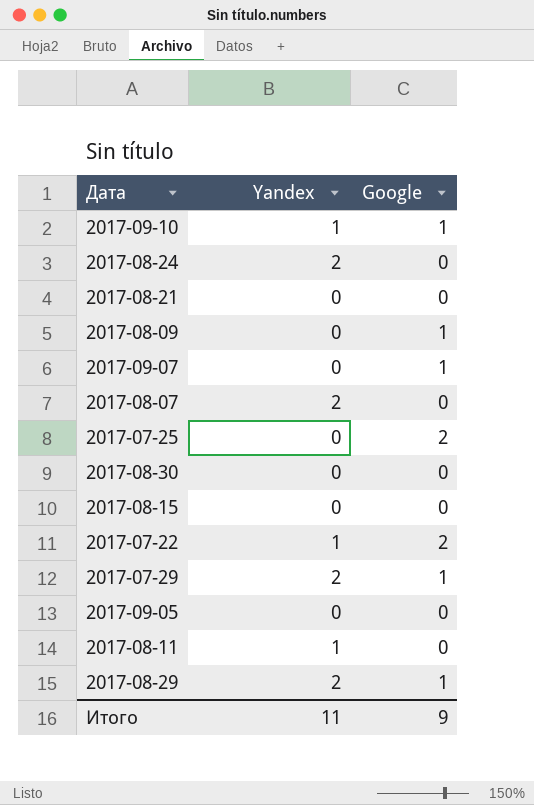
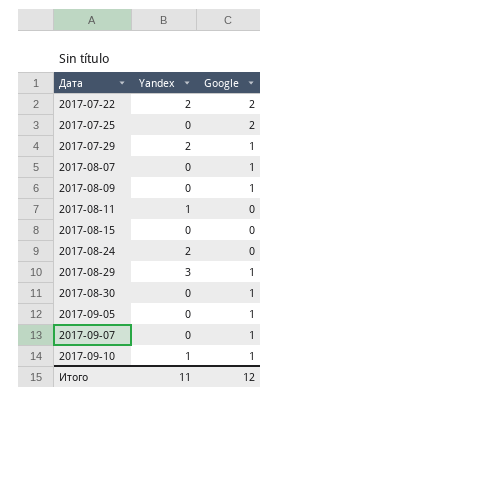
row order: none -> Дата ascending
row 2017-08-21: 0 | 0 -> none
2017-07-22 | Yandex: 1 -> 2
2017-08-07 | Yandex: 2 -> 0
2017-08-07 | Google: 0 -> 1
2017-08-29 | Yandex: 2 -> 3
2017-08-30 | Google: 0 -> 1
2017-09-05 | Google: 0 -> 1
Итого | Google: 9 -> 12

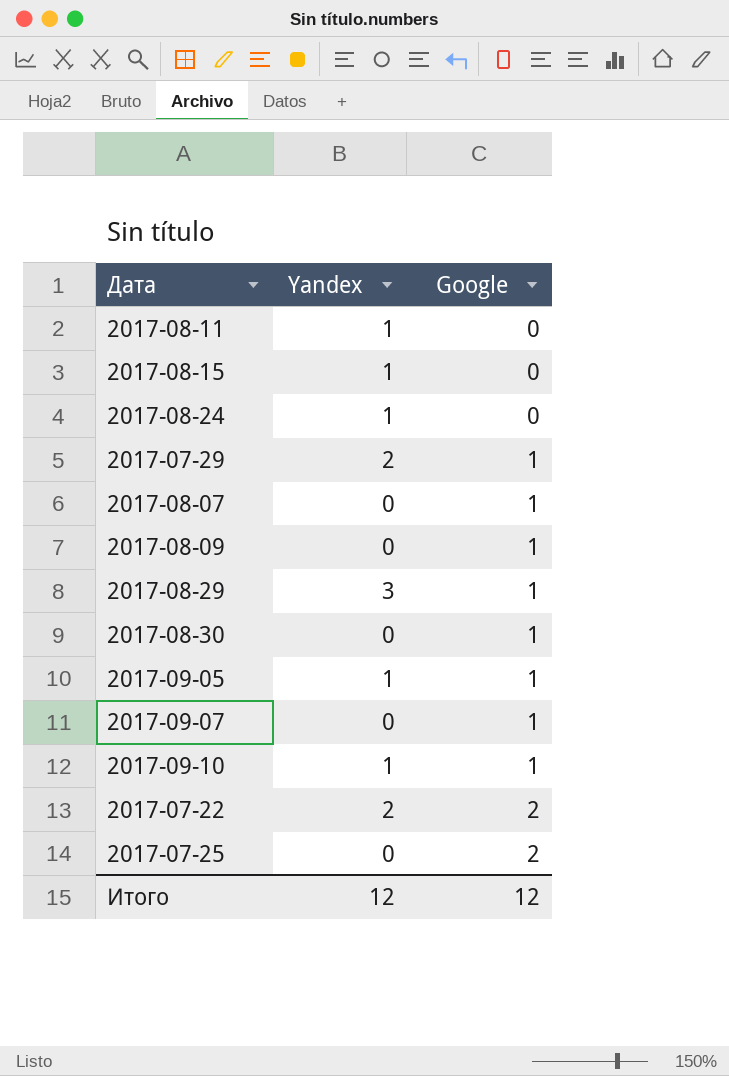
row order: Дата ascending -> Google ascending
2017-08-15 | Yandex: 0 -> 1
2017-08-24 | Yandex: 2 -> 1
2017-09-05 | Yandex: 0 -> 1
Итого | Yandex: 11 -> 12

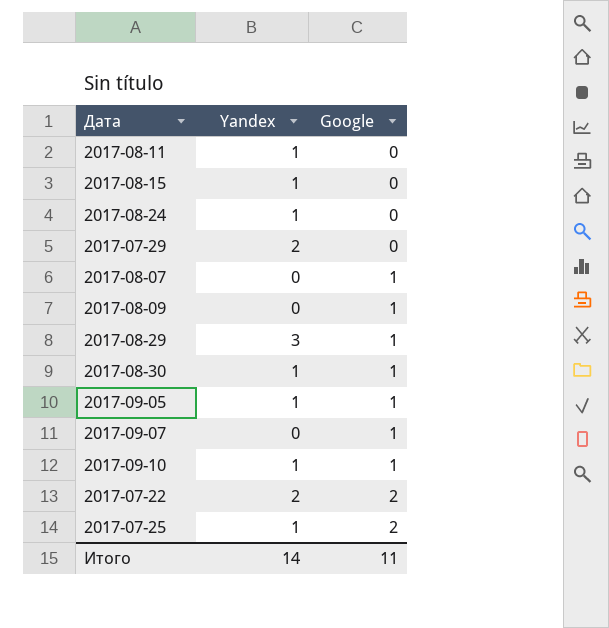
2017-07-29 | Google: 1 -> 0
2017-08-30 | Yandex: 0 -> 1
2017-07-25 | Yandex: 0 -> 1
Итого | Yandex: 12 -> 14
Итого | Google: 12 -> 11

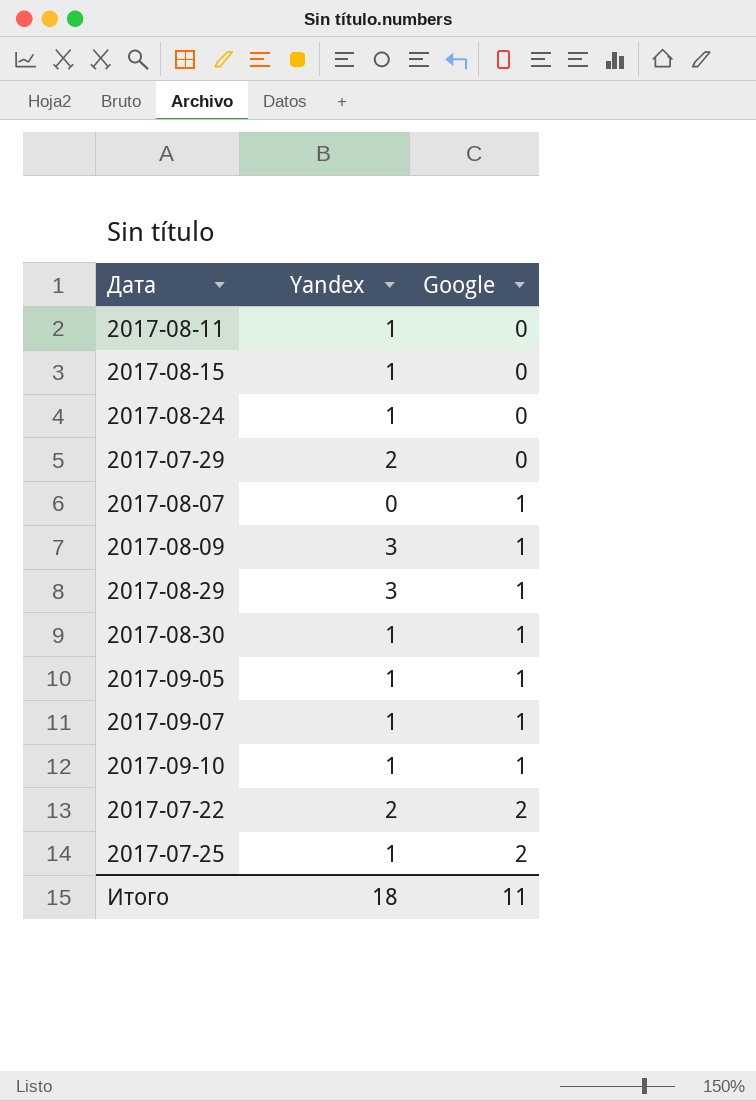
2017-08-09 | Yandex: 0 -> 3
2017-09-07 | Yandex: 0 -> 1
Итого | Yandex: 14 -> 18

